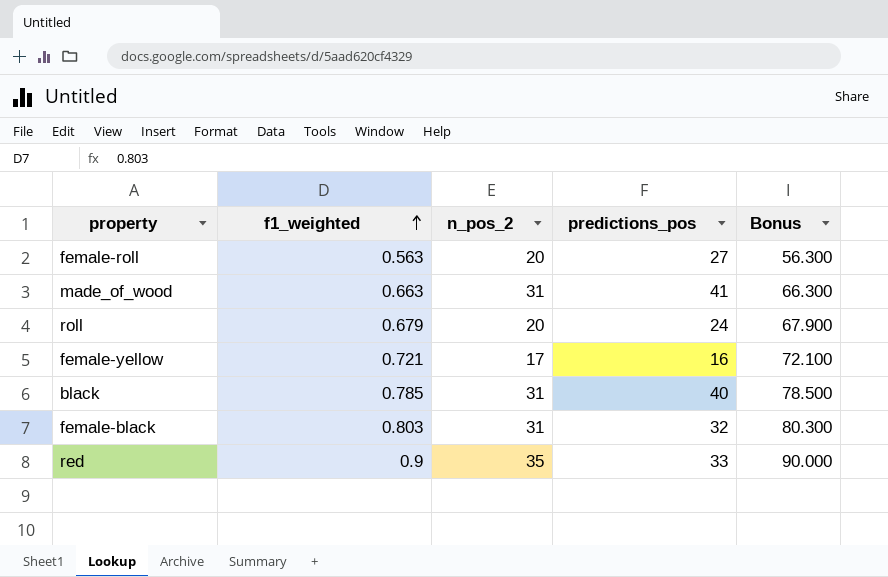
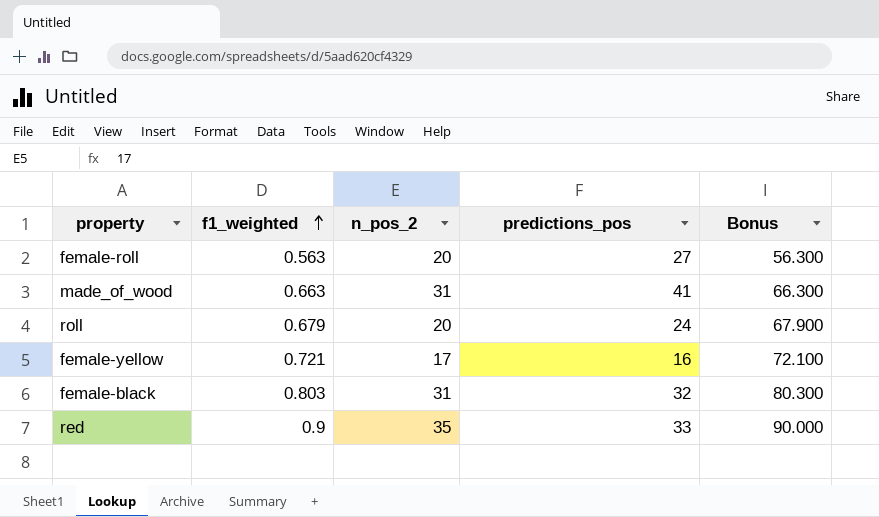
row black: 0.785 | 31 | 40 | 78.500 -> none

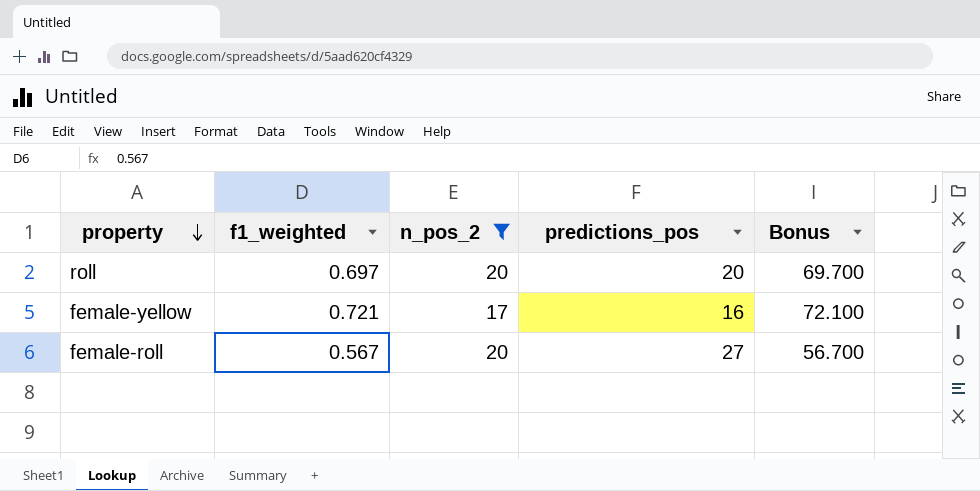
filter: none -> n_pos_2 <= 20
row order: f1_weighted ascending -> property descending
roll | f1_weighted: 0.679 -> 0.697
roll | predictions_pos: 24 -> 20
roll | Bonus: 67.900 -> 69.700
female-roll | f1_weighted: 0.563 -> 0.567
female-roll | Bonus: 56.300 -> 56.700

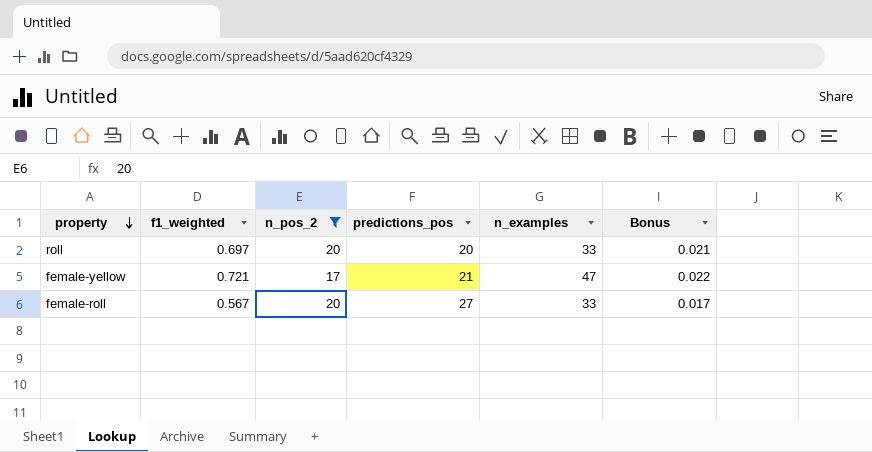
column n_examples | position: none -> 5
column Bonus | formula: [f1_weighted] * 100 -> [f1_weighted] * 0.03
female-yellow | predictions_pos: 16 -> 21

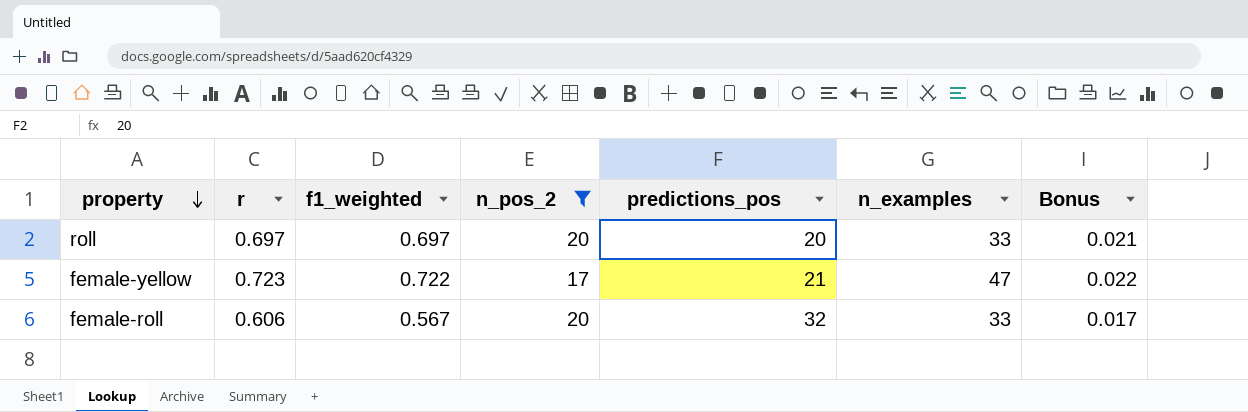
column r | position: none -> 2
female-yellow | f1_weighted: 0.721 -> 0.722
female-roll | predictions_pos: 27 -> 32

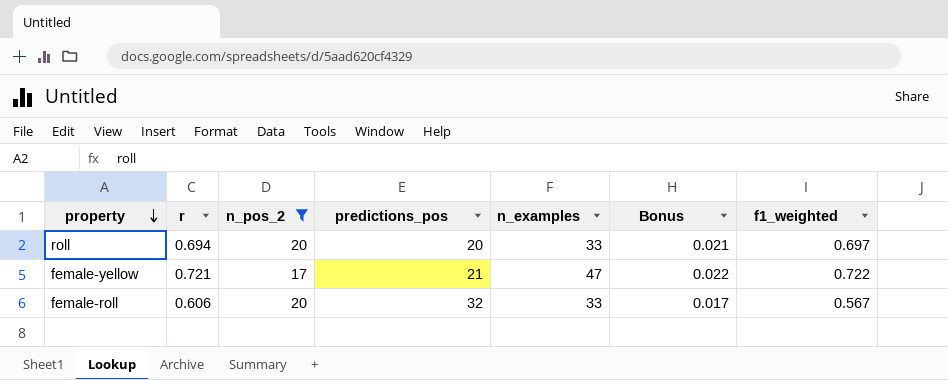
column f1_weighted | position: 3 -> 7
roll | r: 0.697 -> 0.694
female-yellow | r: 0.723 -> 0.721

